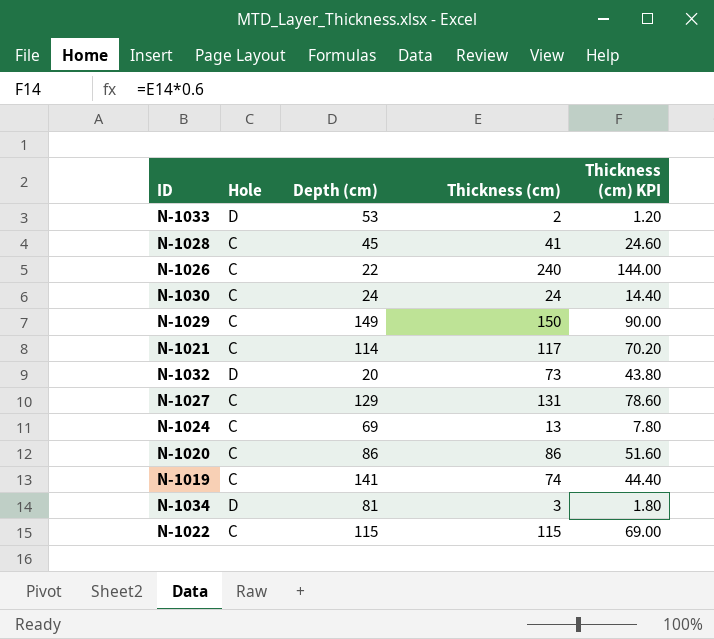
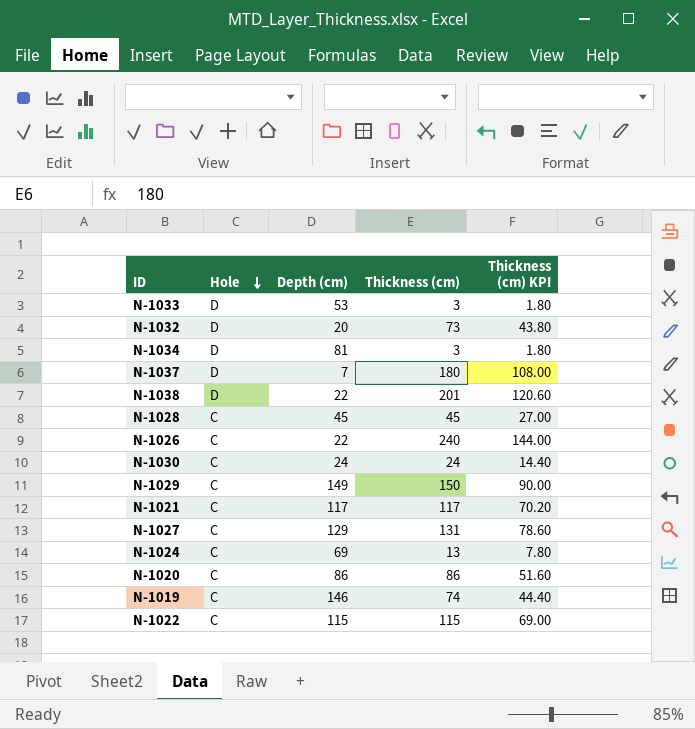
row order: none -> Hole descending
N-1033 | Thickness (cm): 2 -> 3
N-1033 | Thickness (cm) KPI: 1.20 -> 1.80
row N-1037: none -> D | 7 | 180 | 108.00
row N-1038: none -> D | 22 | 201 | 120.60
N-1028 | Thickness (cm): 41 -> 45
N-1028 | Thickness (cm) KPI: 24.60 -> 27.00
N-1021 | Depth (cm): 114 -> 117
N-1019 | Depth (cm): 141 -> 146

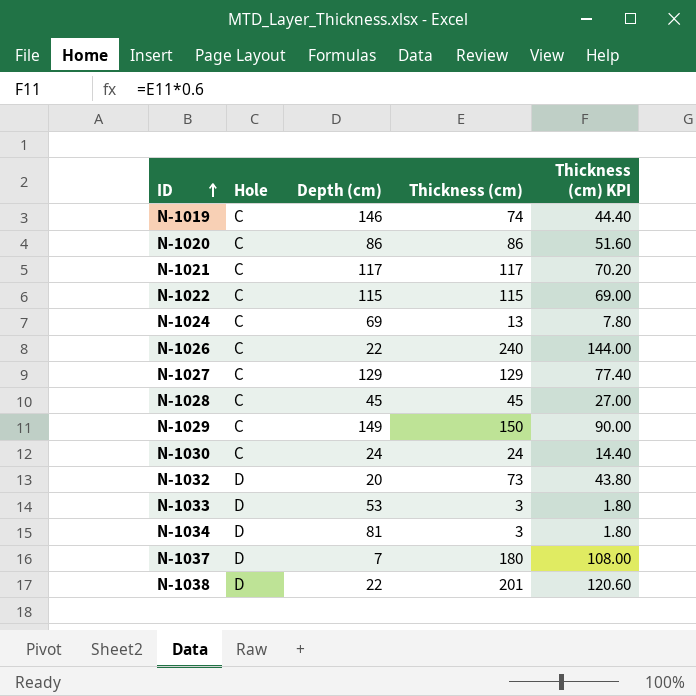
row order: Hole descending -> ID ascending
N-1027 | Thickness (cm): 131 -> 129
N-1027 | Thickness (cm) KPI: 78.60 -> 77.40

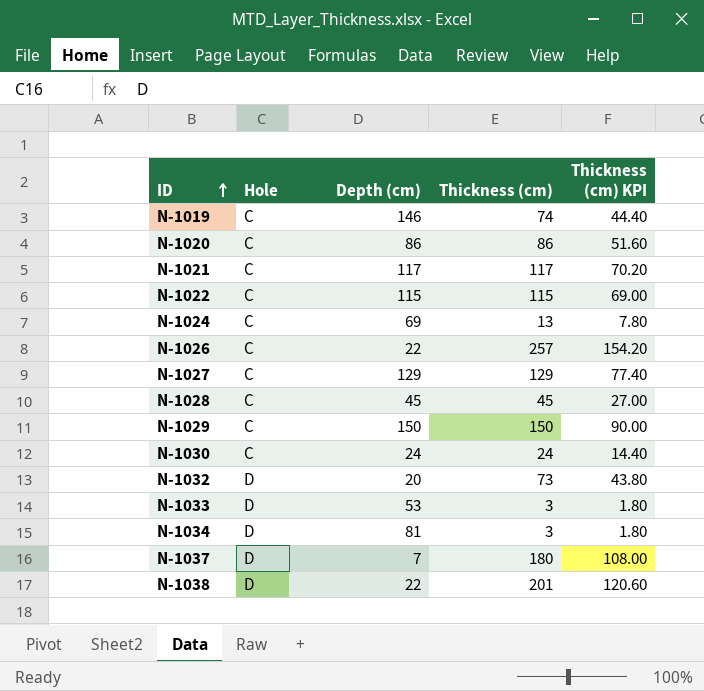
N-1026 | Thickness (cm): 240 -> 257
N-1026 | Thickness (cm) KPI: 144.00 -> 154.20
N-1029 | Depth (cm): 149 -> 150

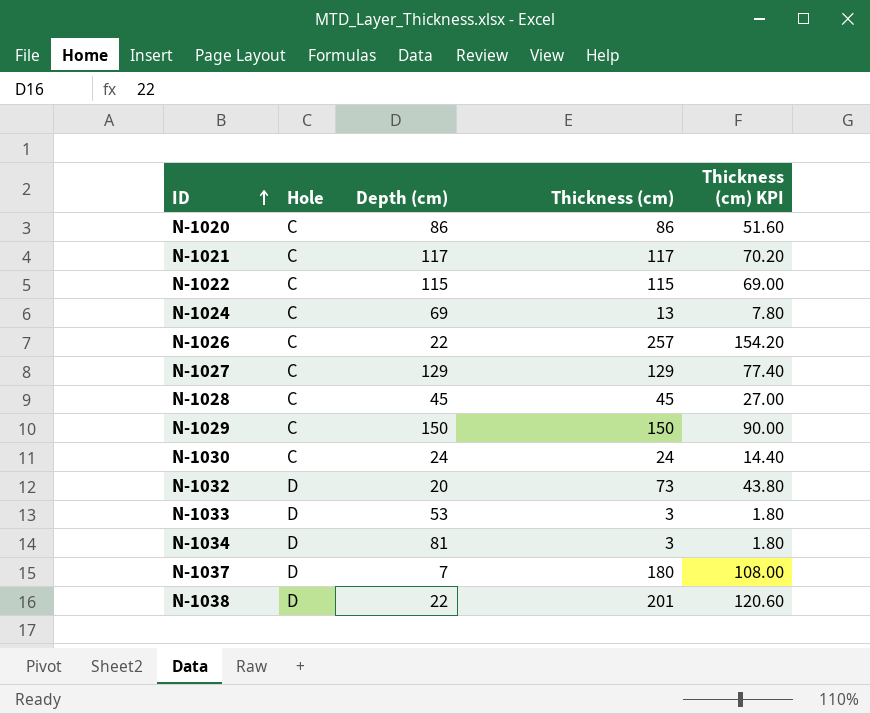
row N-1019: C | 146 | 74 | 44.40 -> none

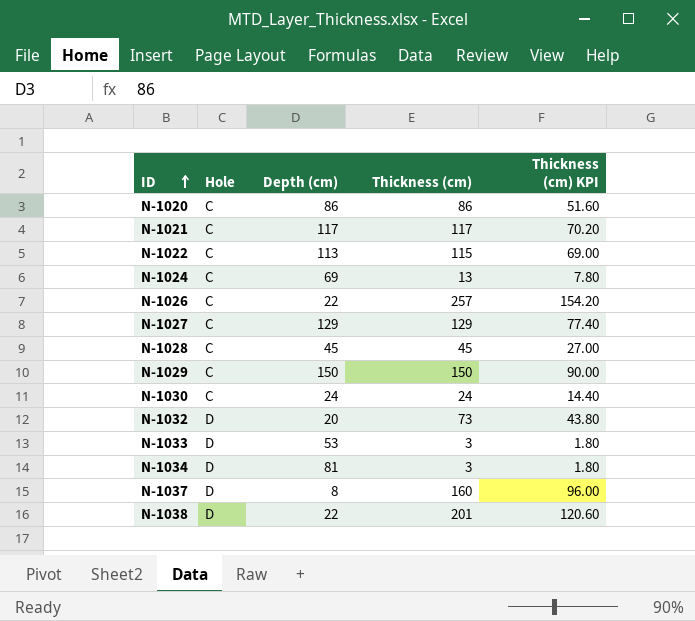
N-1022 | Depth (cm): 115 -> 113
N-1037 | Depth (cm): 7 -> 8
N-1037 | Thickness (cm): 180 -> 160
N-1037 | Thickness (cm) KPI: 108.00 -> 96.00

